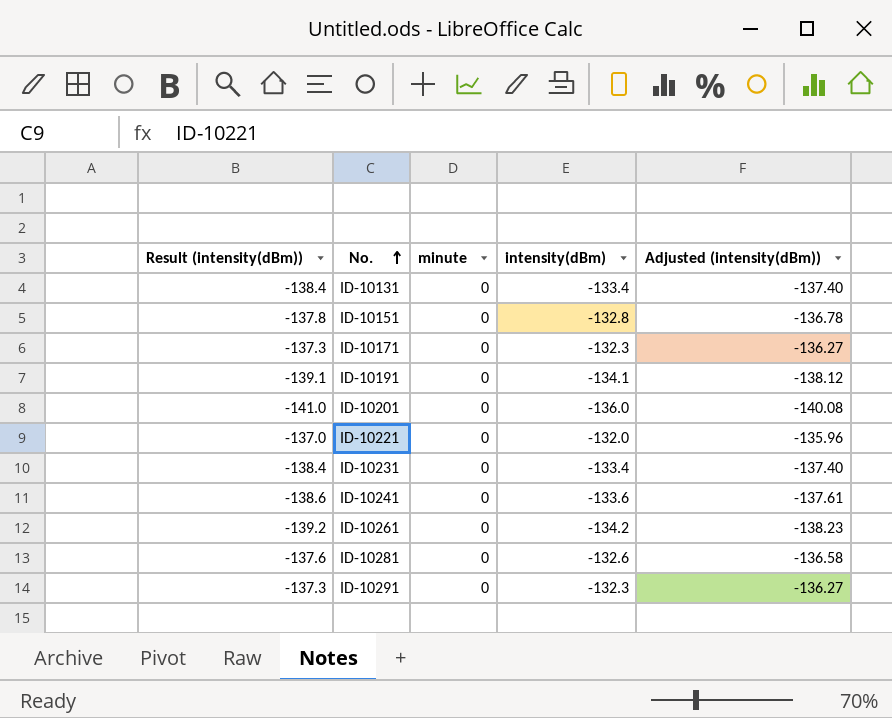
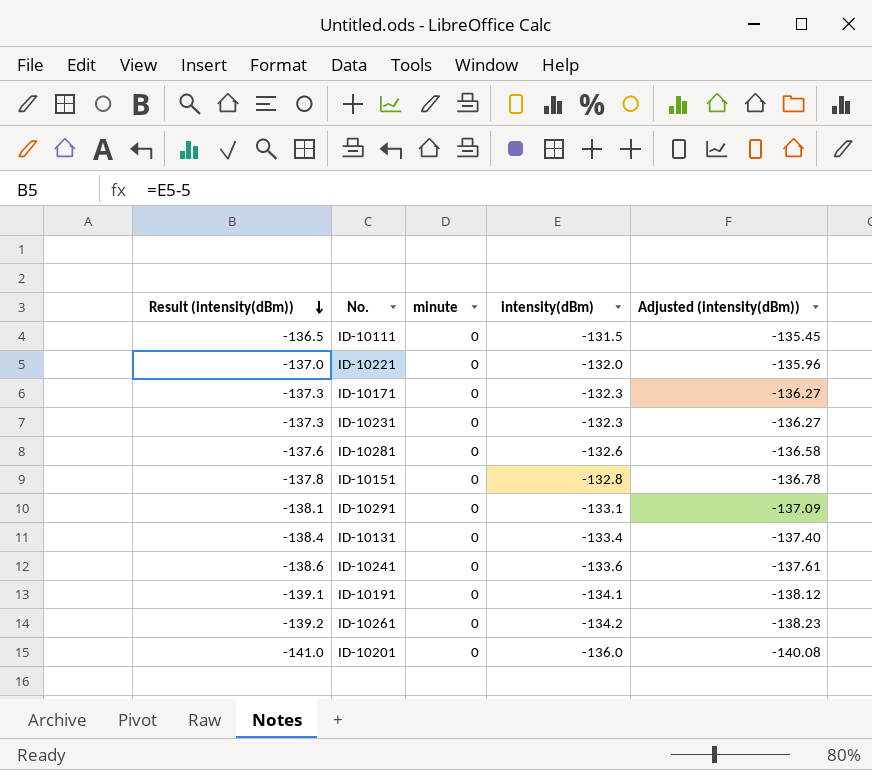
row order: No. ascending -> Result (intensity(dBm)) descending
row ID-10111: none -> -136.5 | 0 | -131.5 | -135.45
ID-10231 | Result (intensity(dBm)): -138.4 -> -137.3
ID-10231 | intensity(dBm): -133.4 -> -132.3
ID-10231 | Adjusted (intensity(dBm)): -137.40 -> -136.27
ID-10291 | Result (intensity(dBm)): -137.3 -> -138.1
ID-10291 | intensity(dBm): -132.3 -> -133.1
ID-10291 | Adjusted (intensity(dBm)): -136.27 -> -137.09

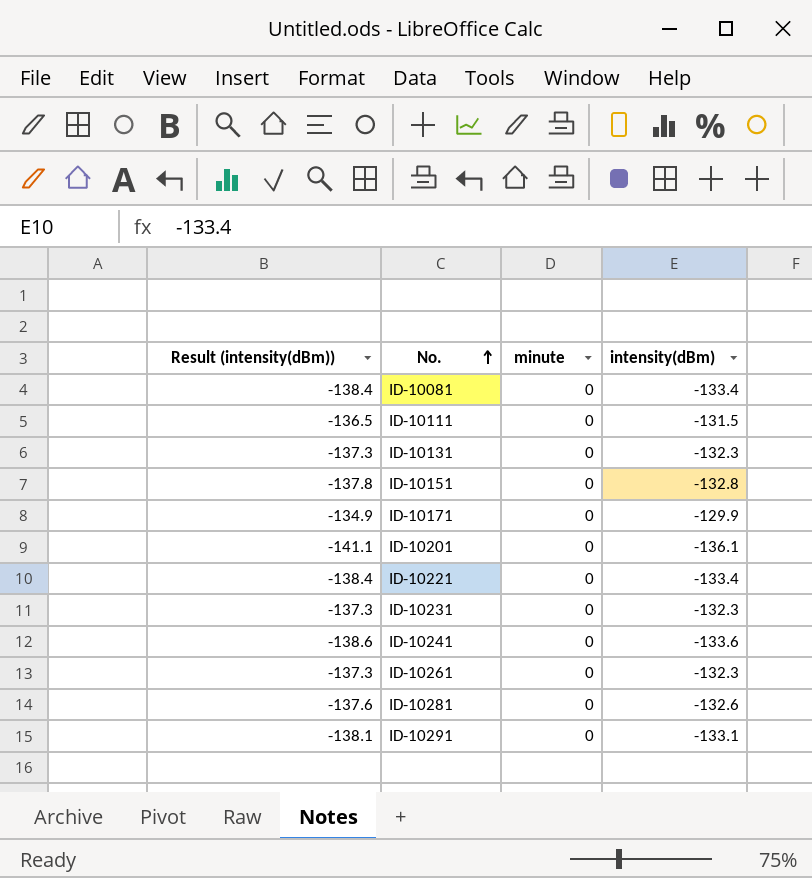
row order: Result (intensity(dBm)) descending -> No. ascending
column Adjusted (intensity(dBm)) | formula: [intensity(dBm)] * 1.03 -> none
row ID-10191: -139.1 | 0 | -134.1 | -138.12 -> none
row ID-10081: none -> -138.4 | 0 | -133.4
ID-10131 | Result (intensity(dBm)): -138.4 -> -137.3
ID-10131 | intensity(dBm): -133.4 -> -132.3
ID-10171 | Result (intensity(dBm)): -137.3 -> -134.9
ID-10171 | intensity(dBm): -132.3 -> -129.9
ID-10201 | Result (intensity(dBm)): -141.0 -> -141.1
ID-10201 | intensity(dBm): -136.0 -> -136.1
ID-10221 | Result (intensity(dBm)): -137.0 -> -138.4
ID-10221 | intensity(dBm): -132.0 -> -133.4
ID-10261 | Result (intensity(dBm)): -139.2 -> -137.3
ID-10261 | intensity(dBm): -134.2 -> -132.3

